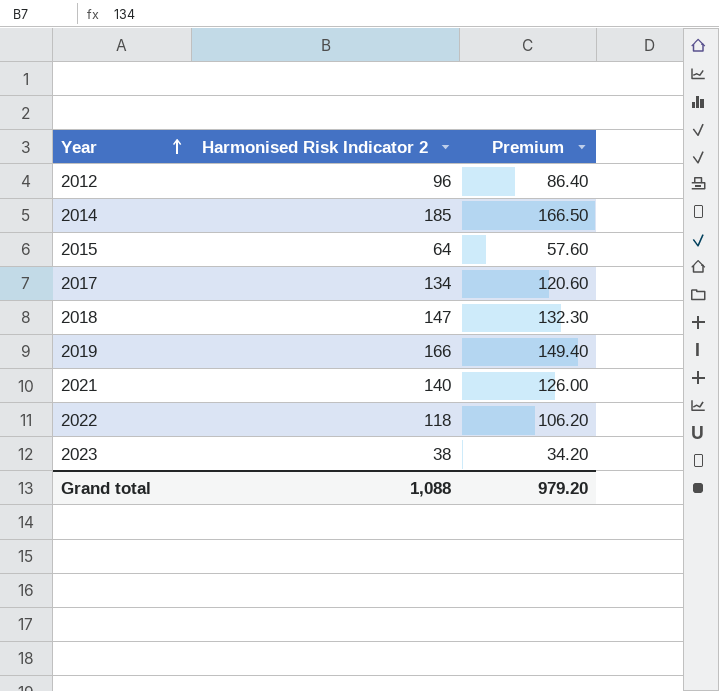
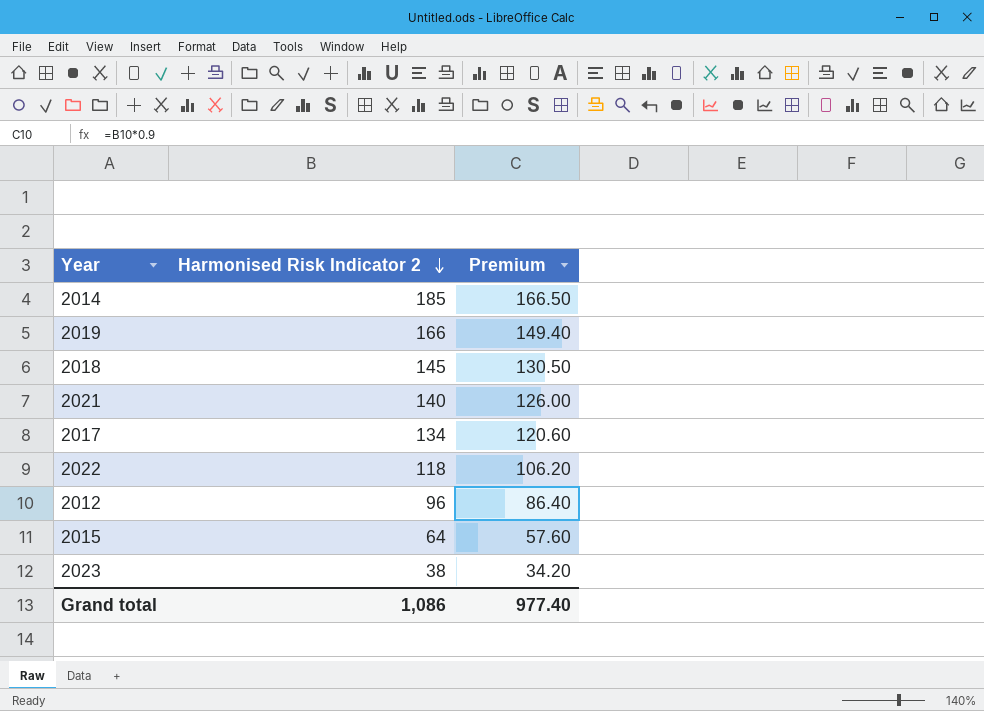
row order: Year ascending -> Harmonised Risk Indicator 2 descending
2018 | Harmonised Risk Indicator 2: 147 -> 145
2018 | Premium: 132.30 -> 130.50
Grand total | Harmonised Risk Indicator 2: 1,088 -> 1,086
Grand total | Premium: 979.20 -> 977.40

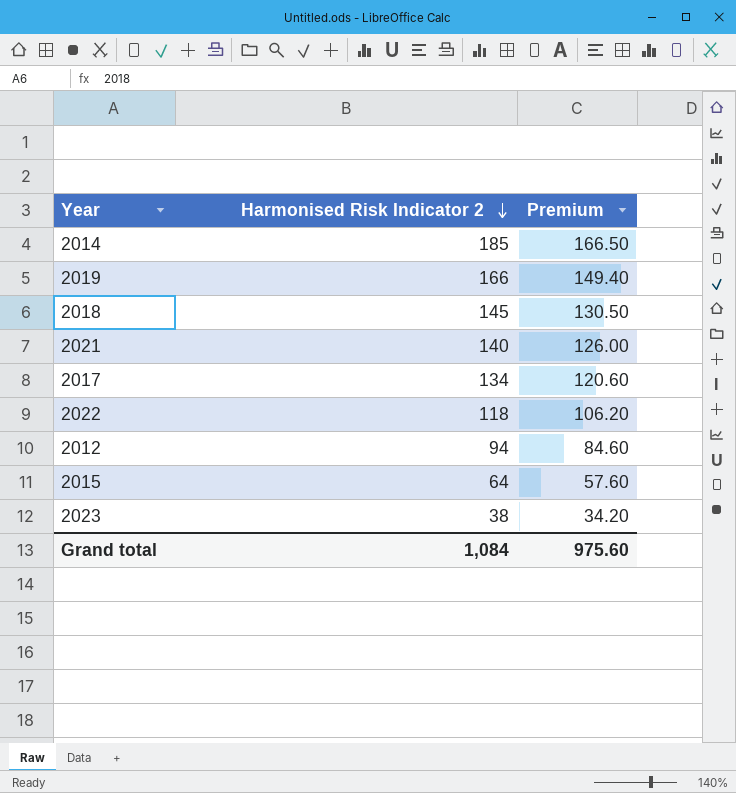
2012 | Harmonised Risk Indicator 2: 96 -> 94
2012 | Premium: 86.40 -> 84.60
Grand total | Harmonised Risk Indicator 2: 1,086 -> 1,084
Grand total | Premium: 977.40 -> 975.60

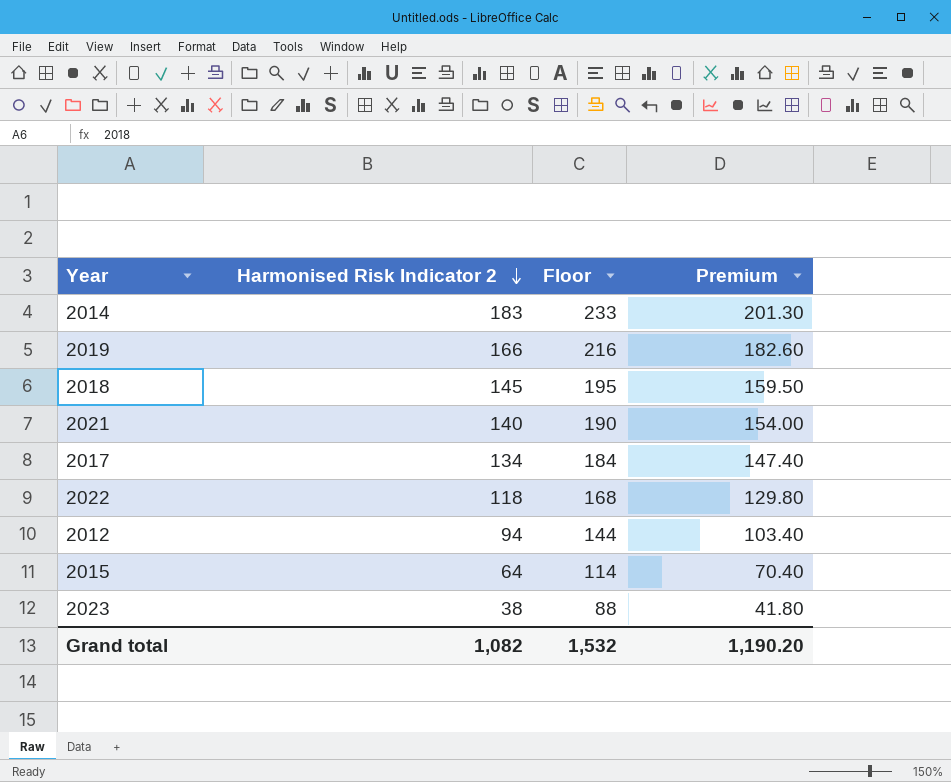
column Floor | formula: none -> [Harmonised Risk Indicator 2] + 50
column Premium | formula: [Harmonised Risk Indicator 2] * 0.9 -> [Harmonised Risk Indicator 2] * 1.1
2014 | Harmonised Risk Indicator 2: 185 -> 183
Grand total | Harmonised Risk Indicator 2: 1,084 -> 1,082
Grand total | Premium: 975.60 -> 1,190.20

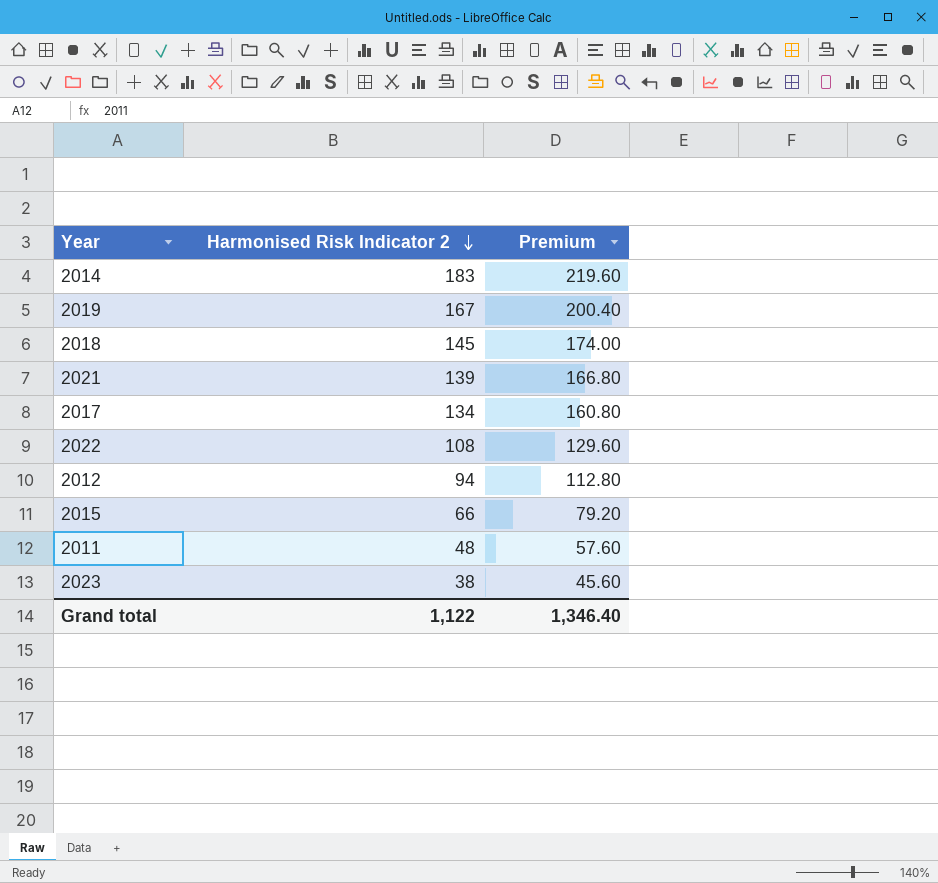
column Floor | formula: [Harmonised Risk Indicator 2] + 50 -> none
column Premium | formula: [Harmonised Risk Indicator 2] * 1.1 -> [Harmonised Risk Indicator 2] * 1.2
2019 | Harmonised Risk Indicator 2: 166 -> 167
2021 | Harmonised Risk Indicator 2: 140 -> 139
2022 | Harmonised Risk Indicator 2: 118 -> 108
2015 | Harmonised Risk Indicator 2: 64 -> 66
row 2011: none -> 48 | 57.60
Grand total | Harmonised Risk Indicator 2: 1,082 -> 1,122
Grand total | Premium: 1,190.20 -> 1,346.40

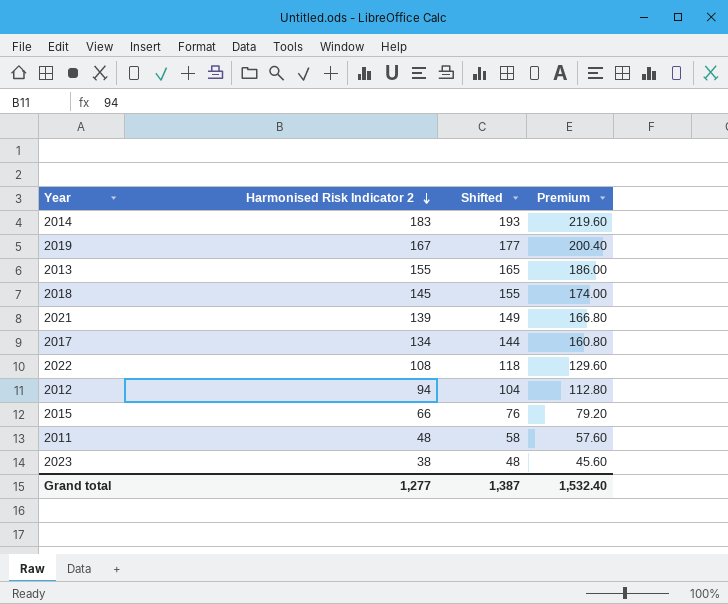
column Shifted | formula: none -> [Harmonised Risk Indicator 2] + 10
row 2013: none -> 155 | 165 | 186.00
Grand total | Harmonised Risk Indicator 2: 1,122 -> 1,277
Grand total | Premium: 1,346.40 -> 1,532.40

